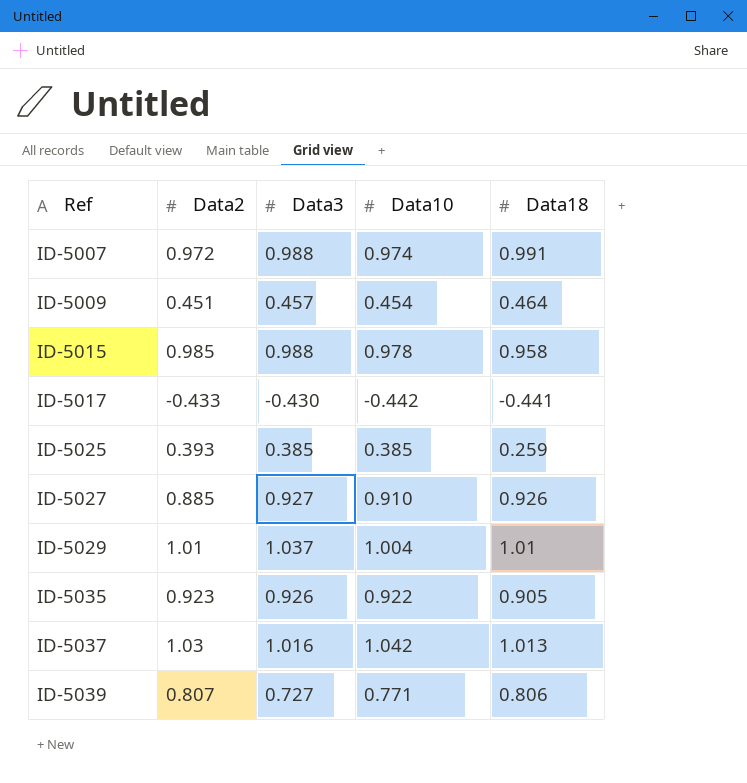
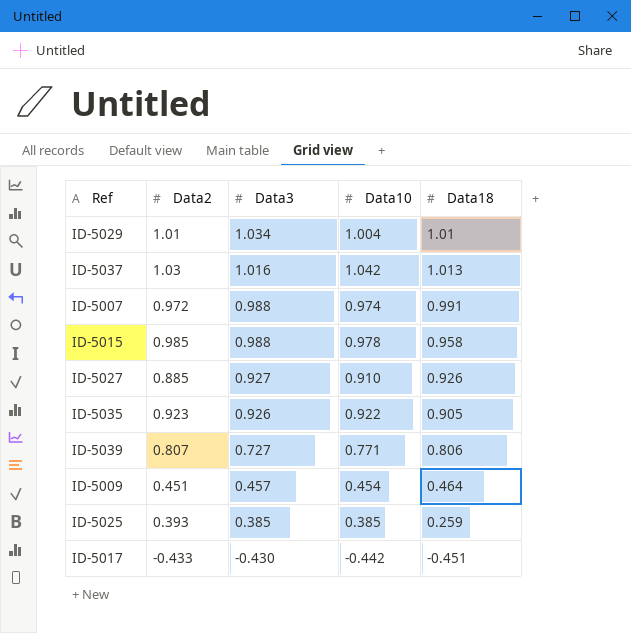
row order: Ref ascending -> Data3 descending
ID-5029 | Data3: 1.037 -> 1.034
ID-5017 | Data18: -0.441 -> -0.451

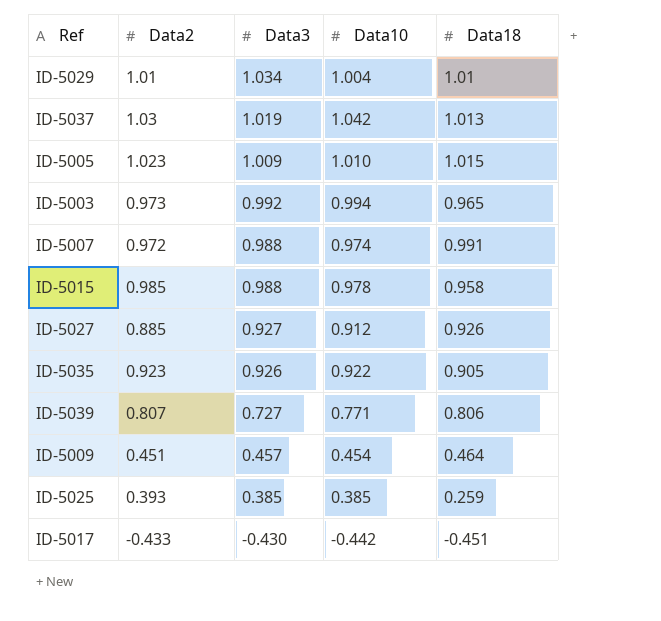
ID-5037 | Data3: 1.016 -> 1.019
row ID-5005: none -> 1.023 | 1.009 | 1.010 | 1.015
row ID-5003: none -> 0.973 | 0.992 | 0.994 | 0.965
ID-5027 | Data10: 0.910 -> 0.912

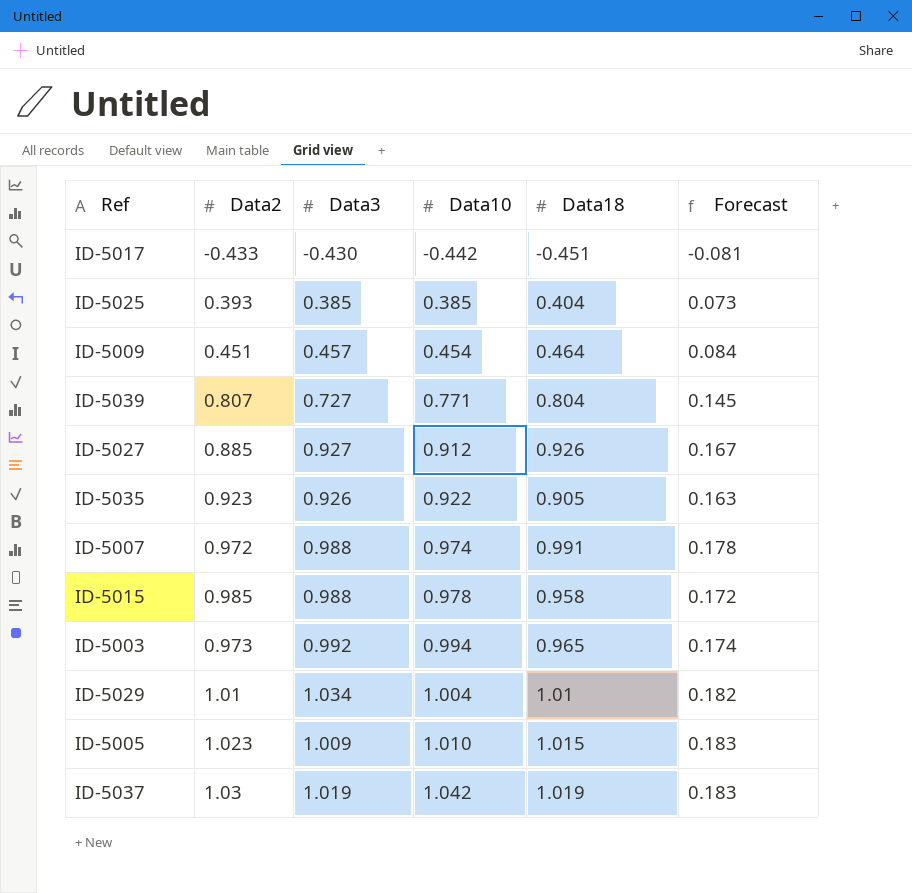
row order: Data3 descending -> Data10 ascending
column Forecast | formula: none -> [Data18] * 0.18
ID-5025 | Data18: 0.259 -> 0.404
ID-5039 | Data18: 0.806 -> 0.804
ID-5037 | Data18: 1.013 -> 1.019

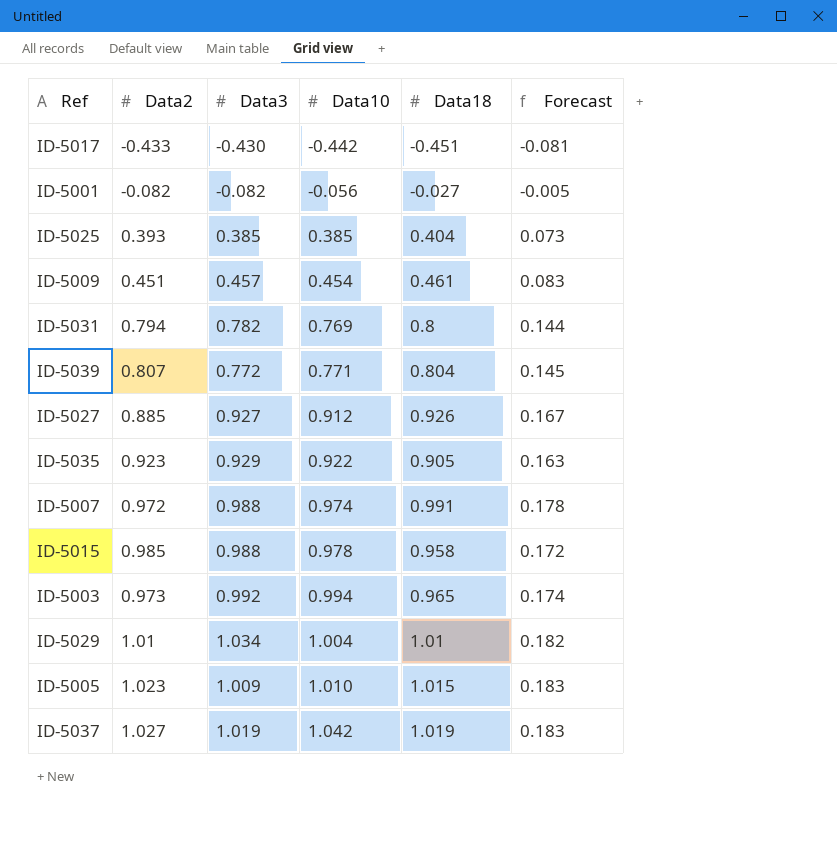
row ID-5001: none -> -0.082 | -0.082 | -0.056 | -0.027 | -0.005
ID-5009 | Data18: 0.464 -> 0.461
ID-5009 | Forecast: 0.084 -> 0.083
row ID-5031: none -> 0.794 | 0.782 | 0.769 | 0.8 | 0.144
ID-5039 | Data3: 0.727 -> 0.772
ID-5035 | Data3: 0.926 -> 0.929
ID-5037 | Data2: 1.03 -> 1.027

